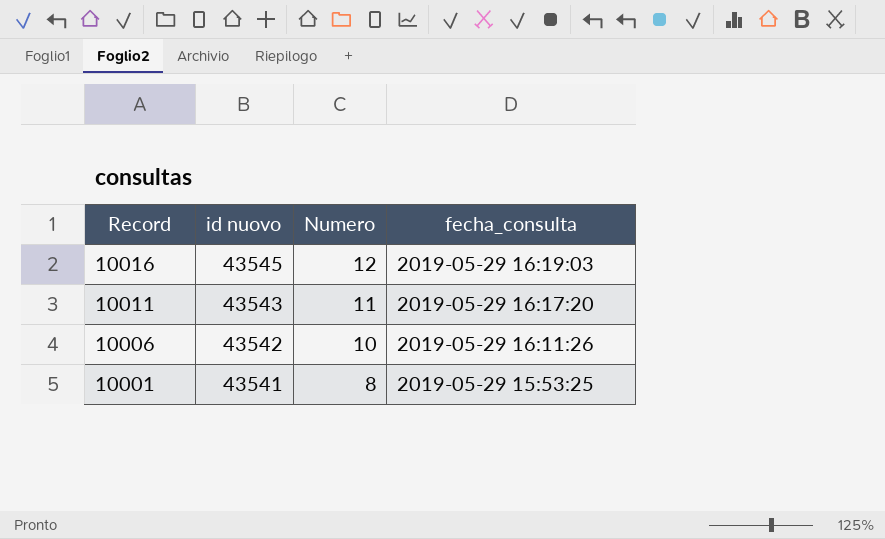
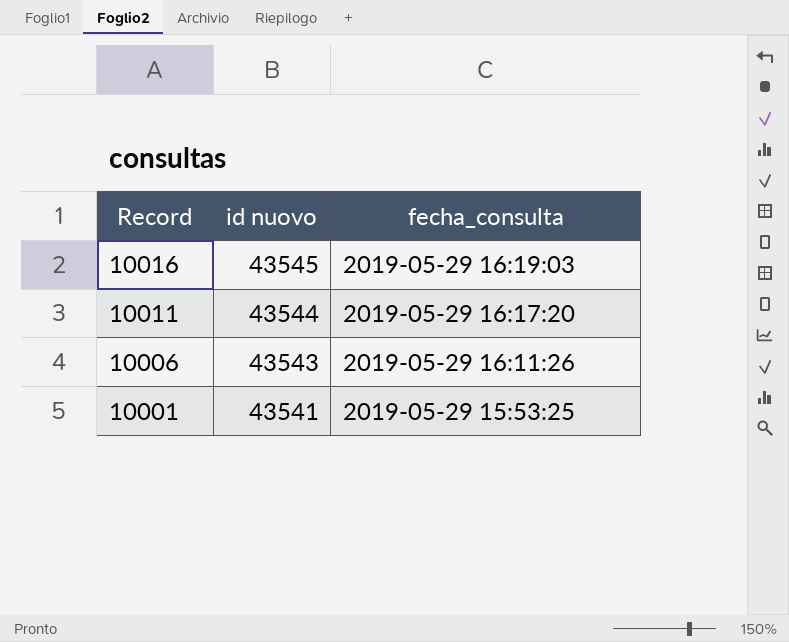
column Numero | position: 3 -> none
10011 | id nuovo: 43543 -> 43544
10006 | id nuovo: 43542 -> 43543

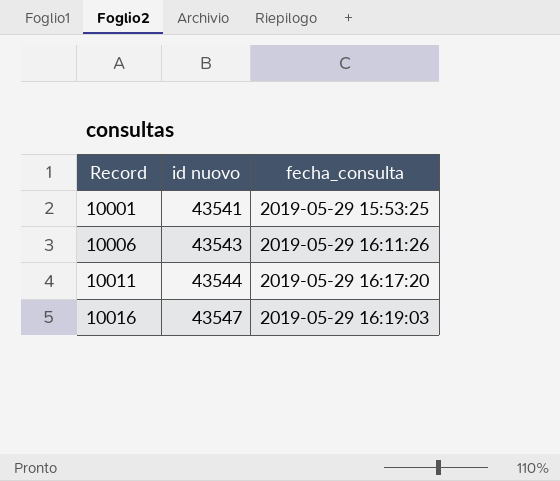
row order: Record descending -> Record ascending
10016 | id nuovo: 43545 -> 43547

